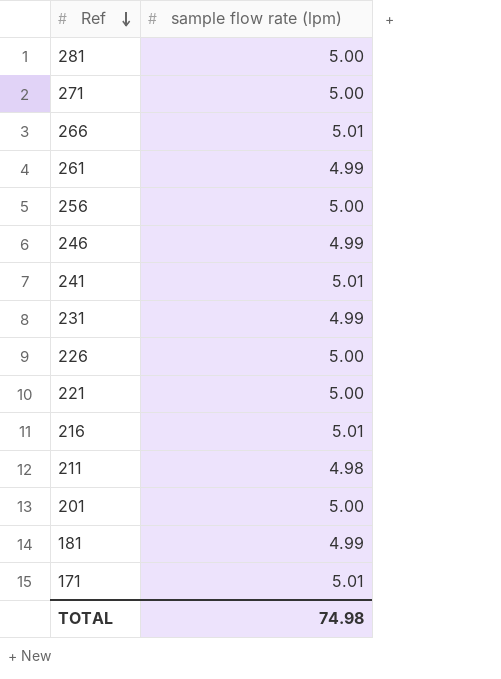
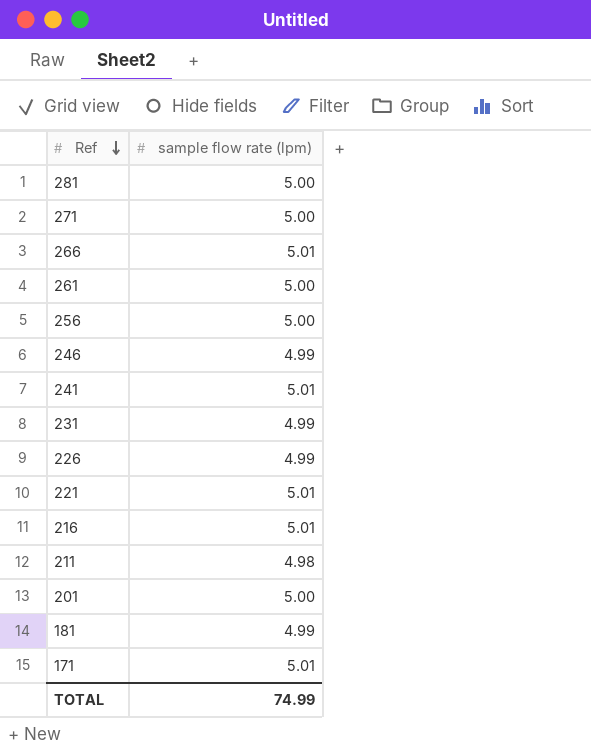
261 | sample flow rate (lpm): 4.99 -> 5.00
226 | sample flow rate (lpm): 5.00 -> 4.99
221 | sample flow rate (lpm): 5.00 -> 5.01
TOTAL | sample flow rate (lpm): 74.98 -> 74.99

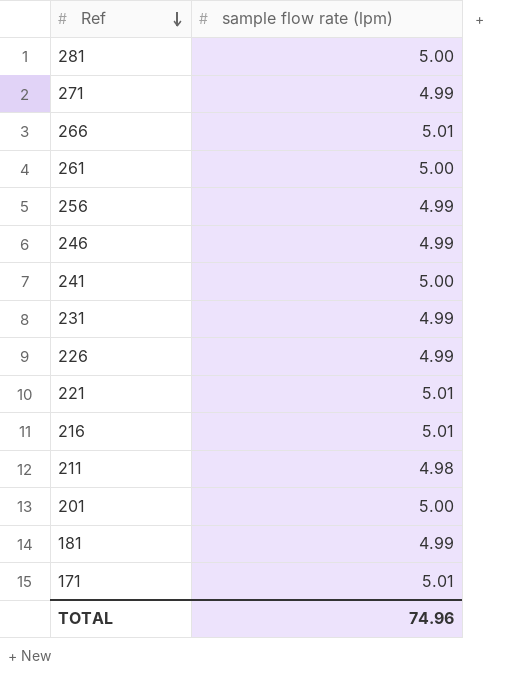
271 | sample flow rate (lpm): 5.00 -> 4.99
256 | sample flow rate (lpm): 5.00 -> 4.99
241 | sample flow rate (lpm): 5.01 -> 5.00
TOTAL | sample flow rate (lpm): 74.99 -> 74.96

